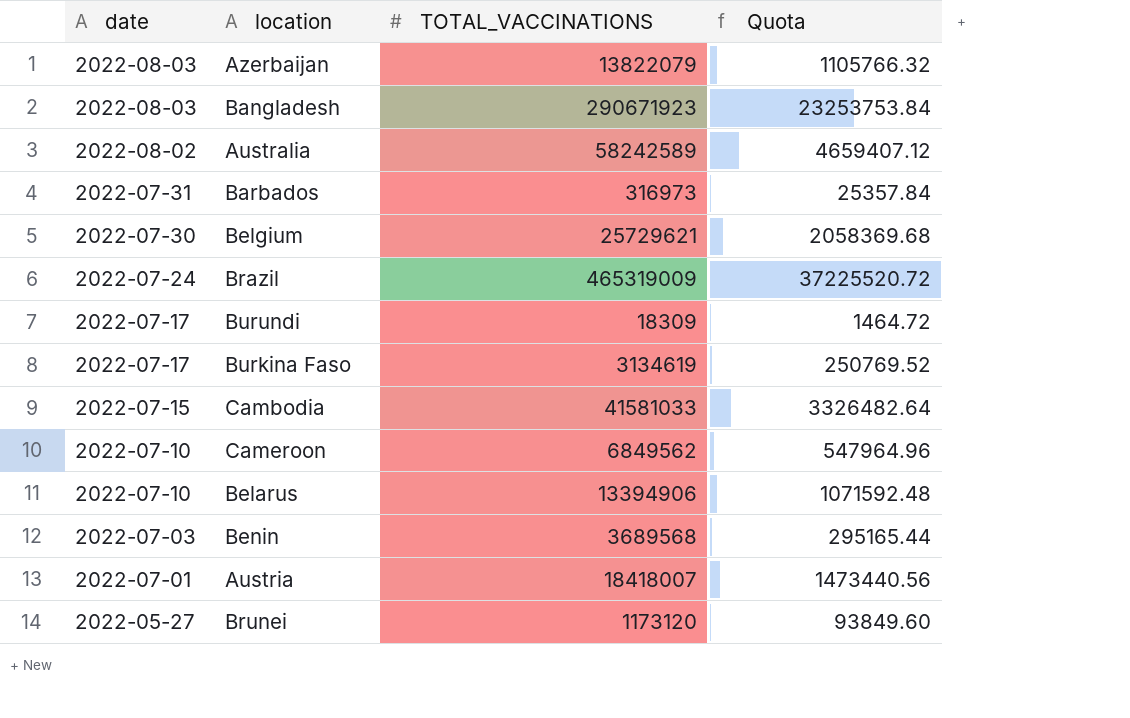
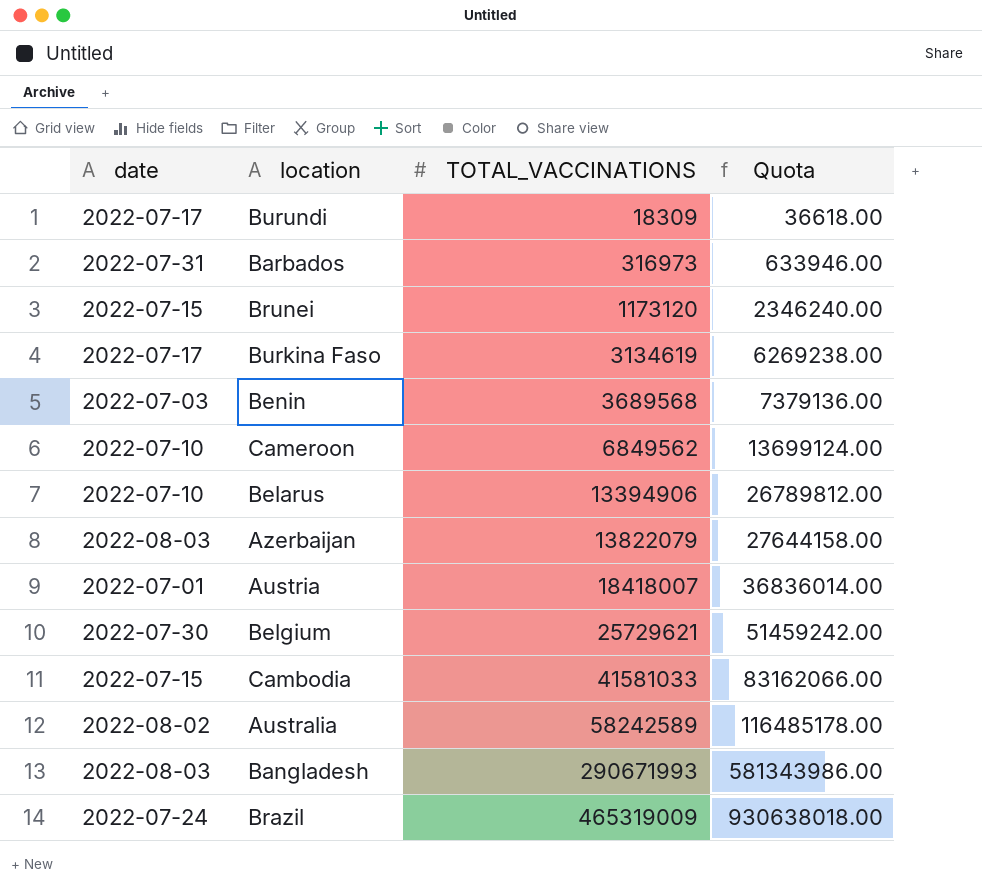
row order: date descending -> TOTAL_VACCINATIONS ascending
column Quota | formula: [TOTAL_VACCINATIONS] * 0.08 -> [TOTAL_VACCINATIONS] * 2
Brunei | date: 2022-05-27 -> 2022-07-15
Bangladesh | TOTAL_VACCINATIONS: 290671923 -> 290671993

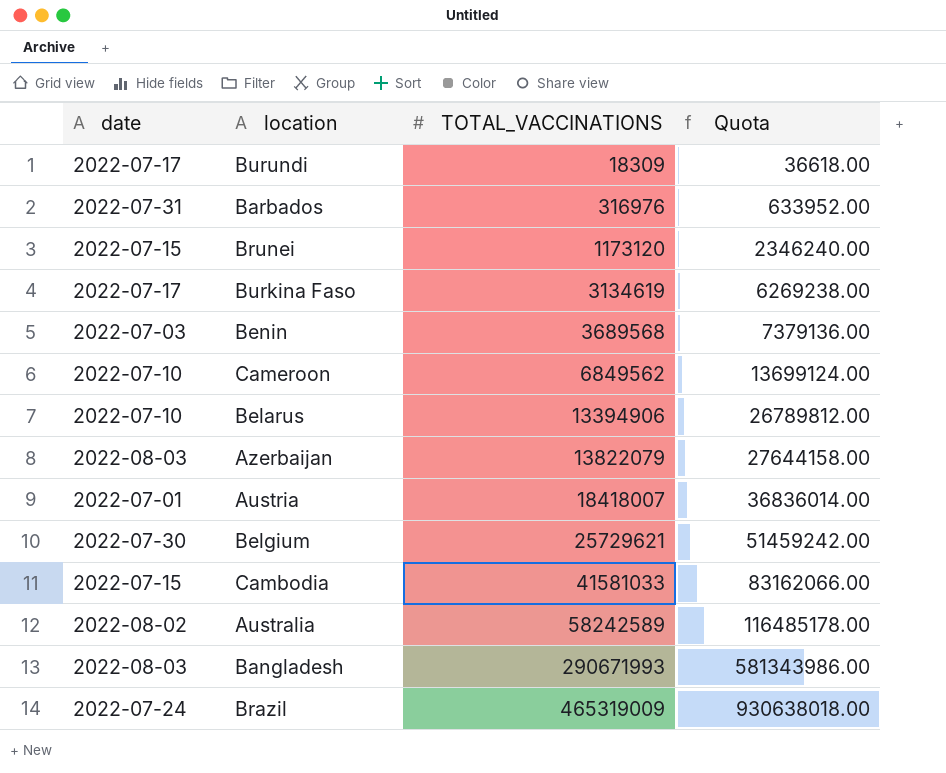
Barbados | TOTAL_VACCINATIONS: 316973 -> 316976
Barbados | Quota: 633946.00 -> 633952.00

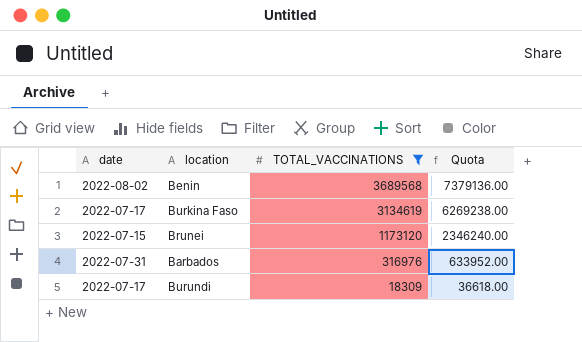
filter: none -> TOTAL_VACCINATIONS <= 3689568
row order: TOTAL_VACCINATIONS ascending -> TOTAL_VACCINATIONS descending
Benin | date: 2022-07-03 -> 2022-08-02

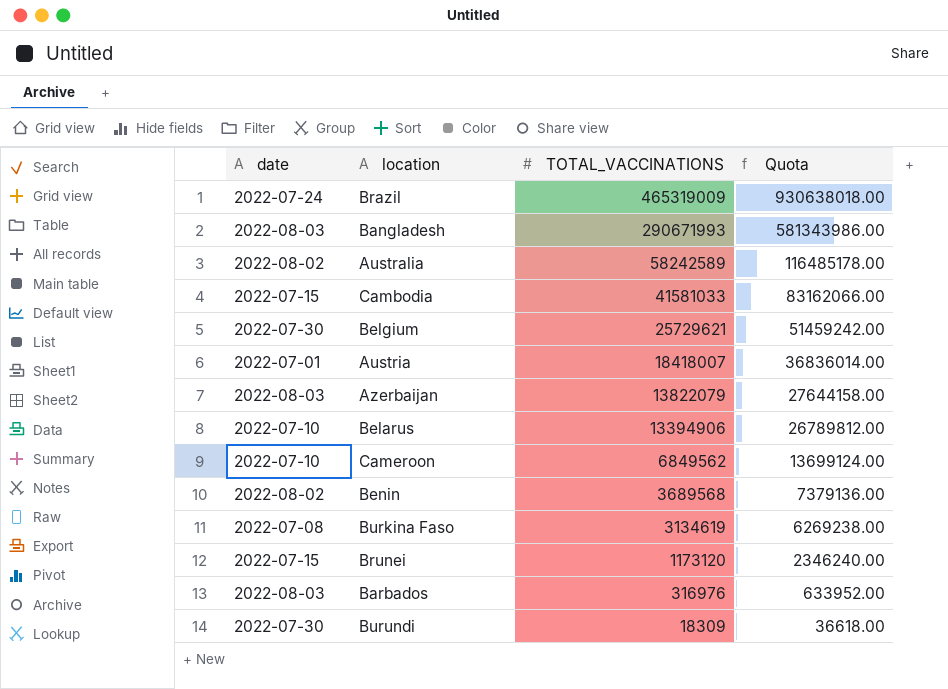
filter: TOTAL_VACCINATIONS <= 3689568 -> none
Burkina Faso | date: 2022-07-17 -> 2022-07-08
Barbados | date: 2022-07-31 -> 2022-08-03
Burundi | date: 2022-07-17 -> 2022-07-30

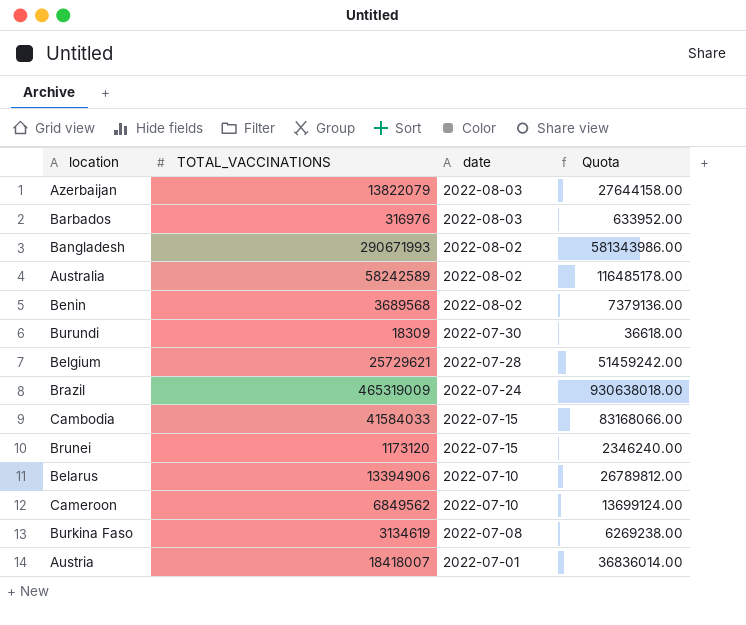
row order: TOTAL_VACCINATIONS descending -> date descending
column date | position: 1 -> 3
Bangladesh | date: 2022-08-03 -> 2022-08-02
Belgium | date: 2022-07-30 -> 2022-07-28
Cambodia | TOTAL_VACCINATIONS: 41581033 -> 41584033
Cambodia | Quota: 83162066.00 -> 83168066.00

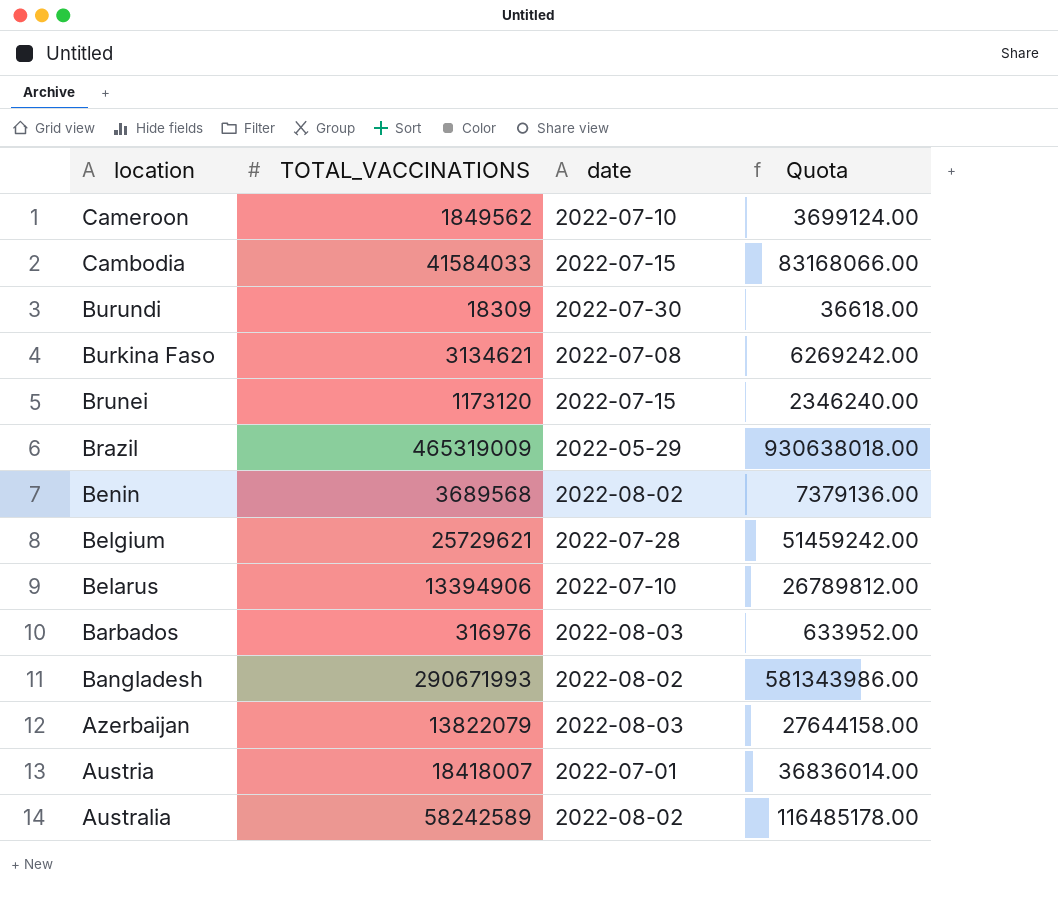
row order: date descending -> location descending
Cameroon | TOTAL_VACCINATIONS: 6849562 -> 1849562
Cameroon | Quota: 13699124.00 -> 3699124.00
Burkina Faso | TOTAL_VACCINATIONS: 3134619 -> 3134621
Burkina Faso | Quota: 6269238.00 -> 6269242.00
Brazil | date: 2022-07-24 -> 2022-05-29

